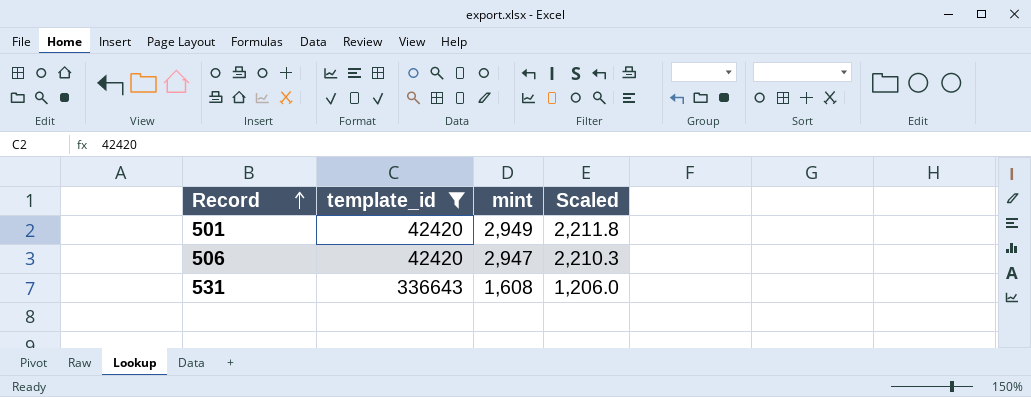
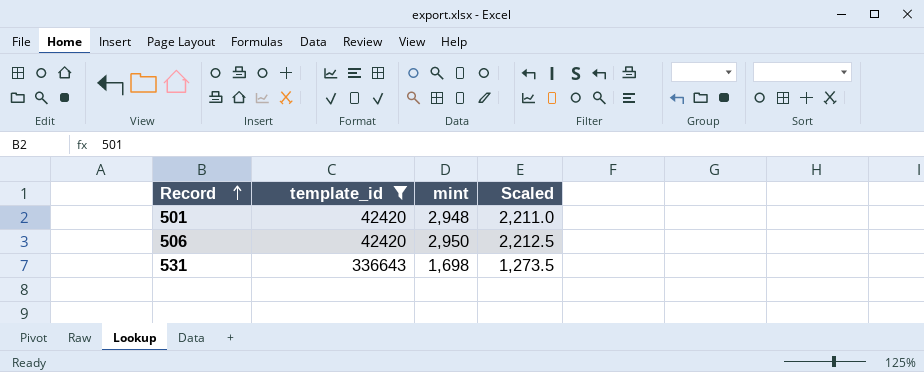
501 | mint: 2,949 -> 2,948
501 | Scaled: 2,211.8 -> 2,211.0
506 | mint: 2,947 -> 2,950
506 | Scaled: 2,210.3 -> 2,212.5
531 | mint: 1,608 -> 1,698
531 | Scaled: 1,206.0 -> 1,273.5

